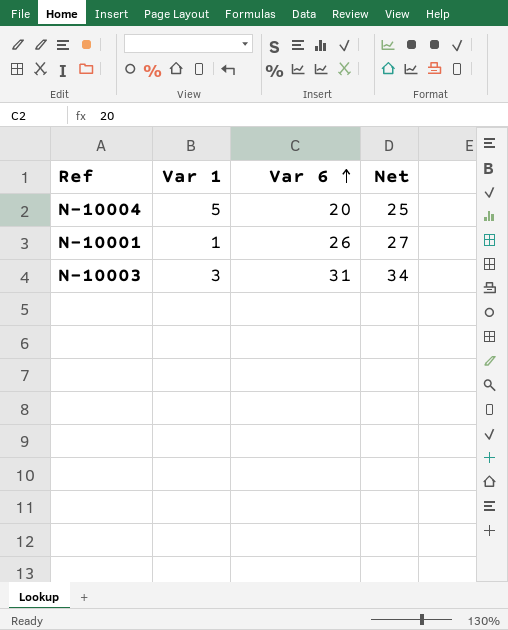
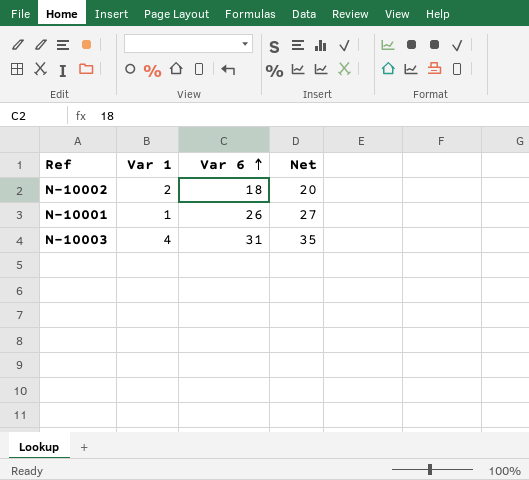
row N-10004: 5 | 20 | 25 -> none
row N-10002: none -> 2 | 18 | 20
N-10003 | Var 1: 3 -> 4
N-10003 | Net: 34 -> 35

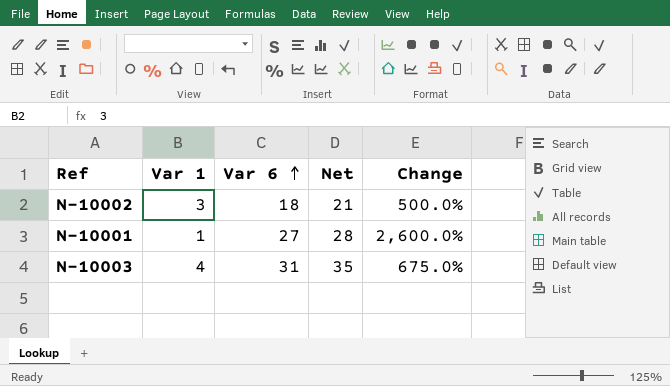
column Change | formula: none -> ([Var 6] - [Var 1]) / [Var 1]
N-10002 | Var 1: 2 -> 3
N-10002 | Net: 20 -> 21
N-10001 | Var 6: 26 -> 27
N-10001 | Net: 27 -> 28

